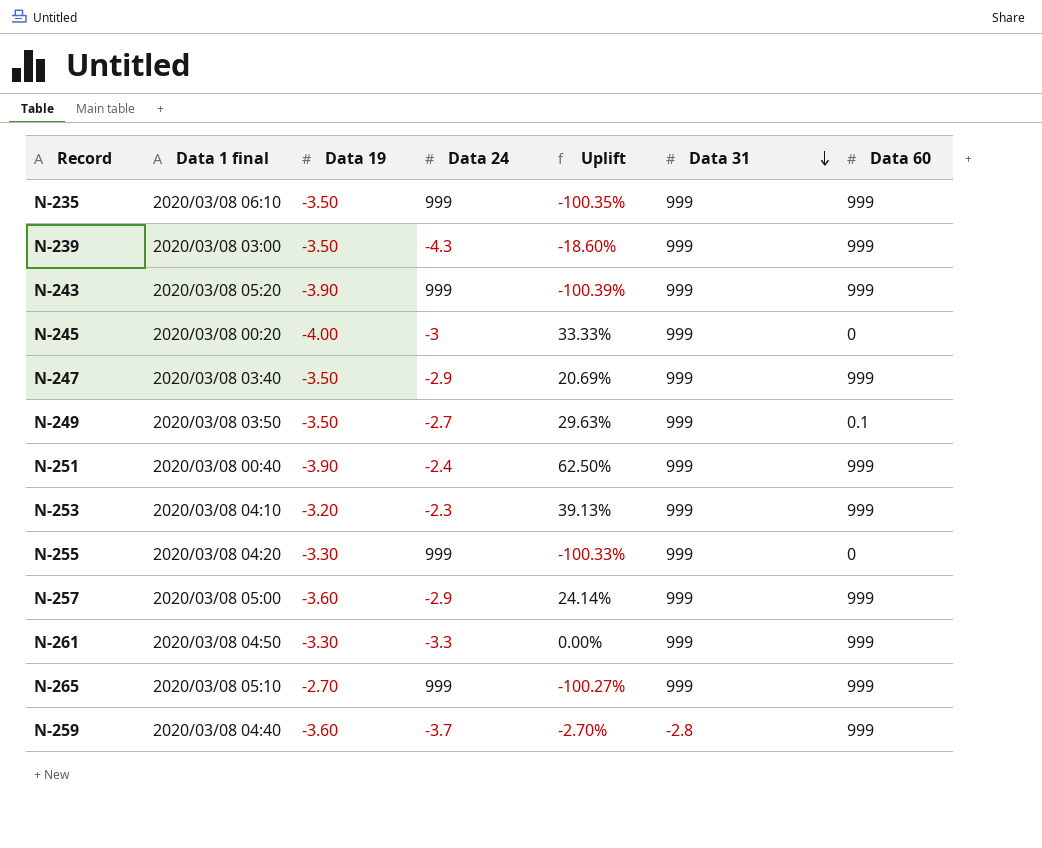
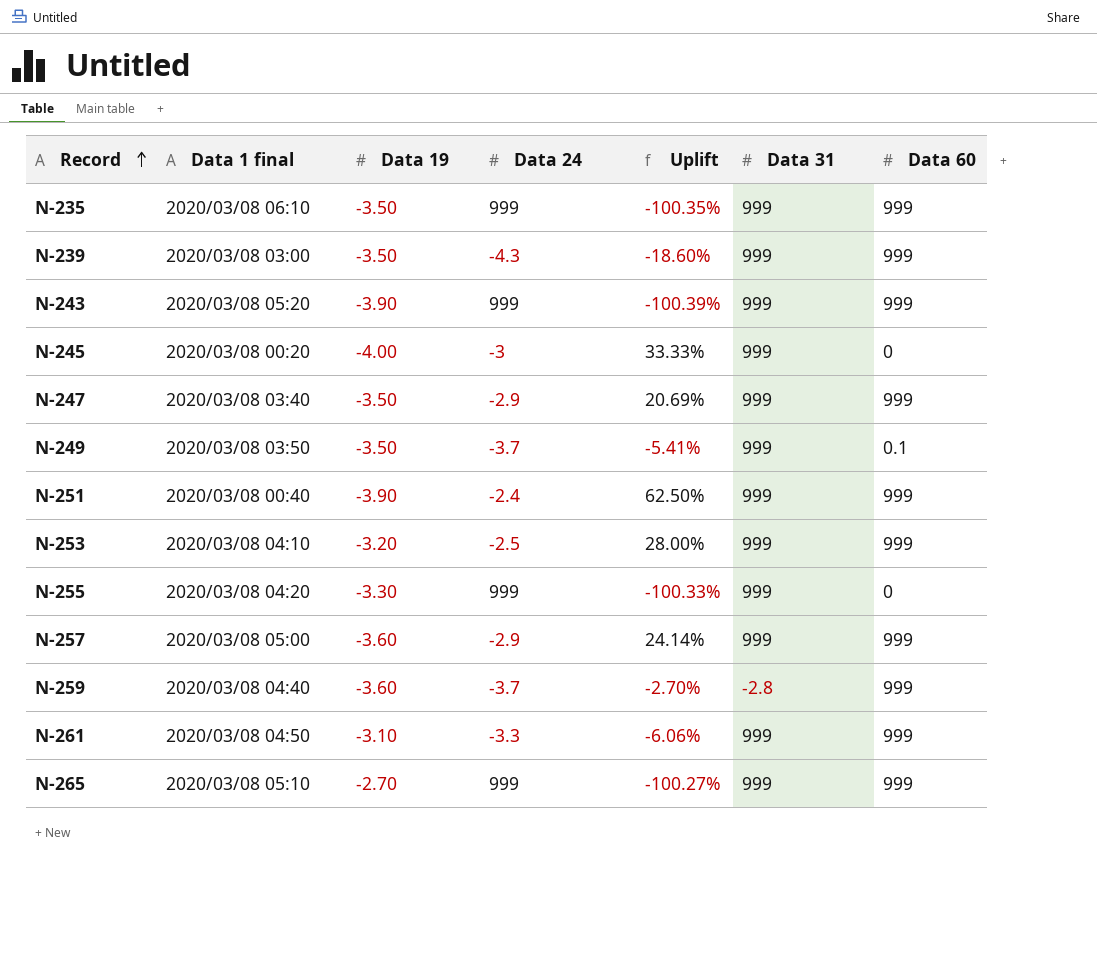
row order: Data 31 descending -> Record ascending
N-249 | Data 24: -2.7 -> -3.7
N-249 | Uplift: 29.63% -> -5.41%
N-253 | Data 24: -2.3 -> -2.5
N-253 | Uplift: 39.13% -> 28.00%
N-261 | Data 19: -3.30 -> -3.10
N-261 | Uplift: 0.00% -> -6.06%

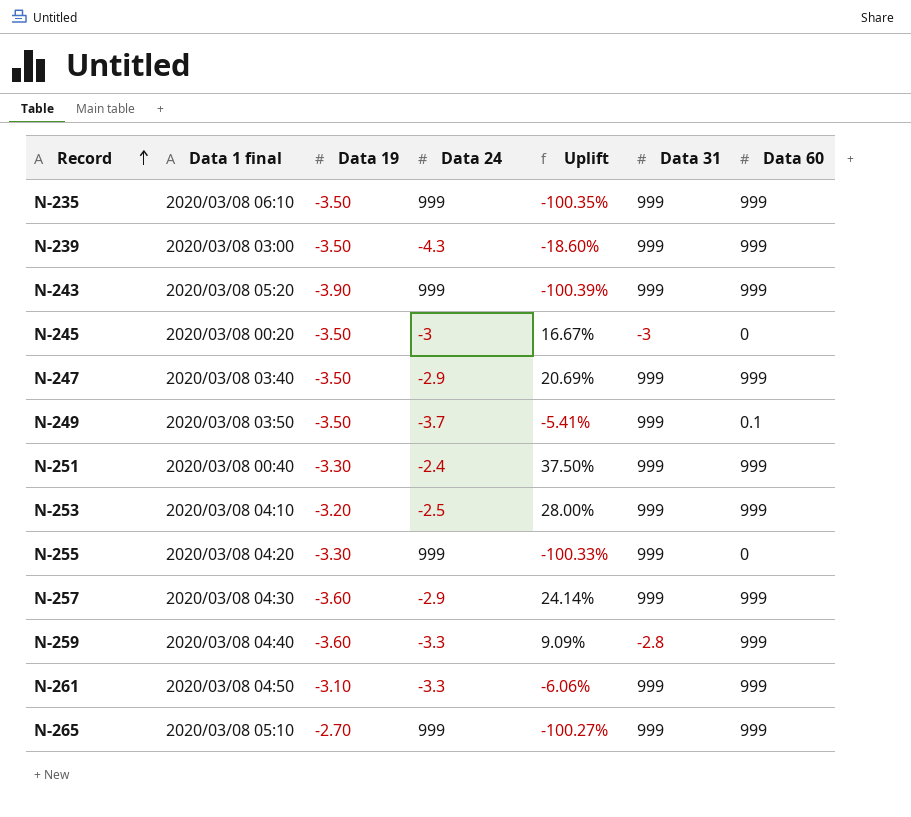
N-245 | Data 19: -4.00 -> -3.50
N-245 | Uplift: 33.33% -> 16.67%
N-245 | Data 31: 999 -> -3
N-251 | Data 19: -3.90 -> -3.30
N-251 | Uplift: 62.50% -> 37.50%
N-257 | Data 1 final: 2020/03/08 05:00 -> 2020/03/08 04:30
N-259 | Data 24: -3.7 -> -3.3
N-259 | Uplift: -2.70% -> 9.09%

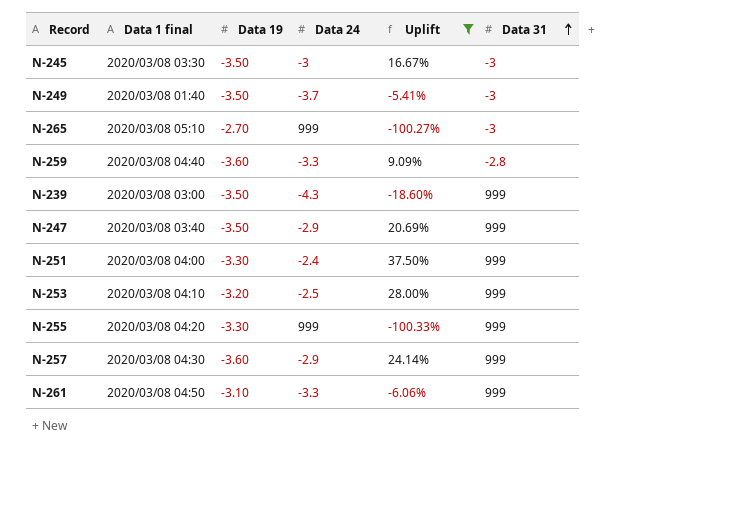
filter: none -> Uplift >= -100.33%
row order: Record ascending -> Data 31 ascending
column Data 60 | position: 7 -> none
N-245 | Data 1 final: 2020/03/08 00:20 -> 2020/03/08 03:30
N-249 | Data 1 final: 2020/03/08 03:50 -> 2020/03/08 01:40
N-249 | Data 31: 999 -> -3
N-265 | Data 31: 999 -> -3
N-251 | Data 1 final: 2020/03/08 00:40 -> 2020/03/08 04:00

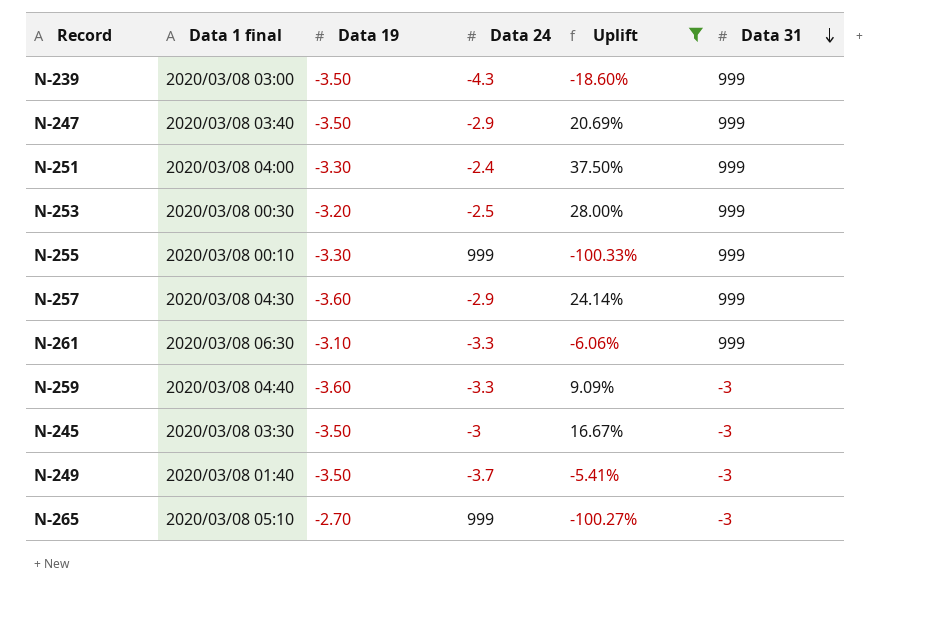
row order: Data 31 ascending -> Data 31 descending
N-253 | Data 1 final: 2020/03/08 04:10 -> 2020/03/08 00:30
N-255 | Data 1 final: 2020/03/08 04:20 -> 2020/03/08 00:10
N-261 | Data 1 final: 2020/03/08 04:50 -> 2020/03/08 06:30
N-259 | Data 31: -2.8 -> -3

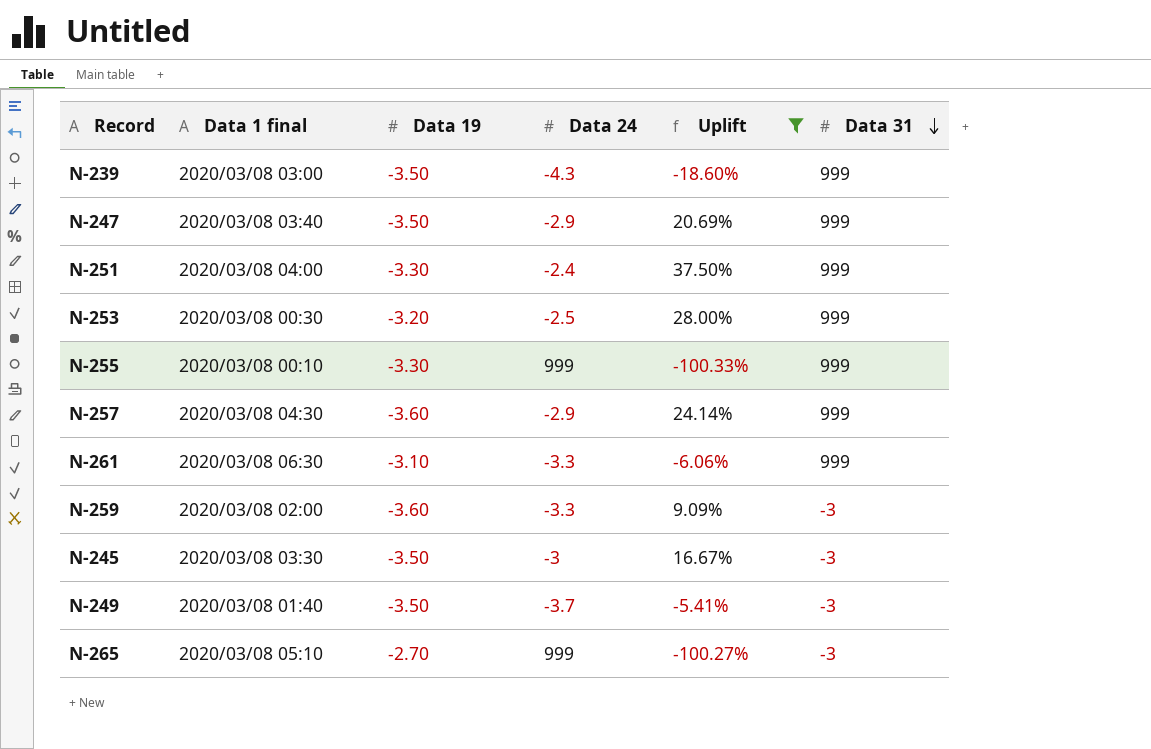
N-259 | Data 1 final: 2020/03/08 04:40 -> 2020/03/08 02:00

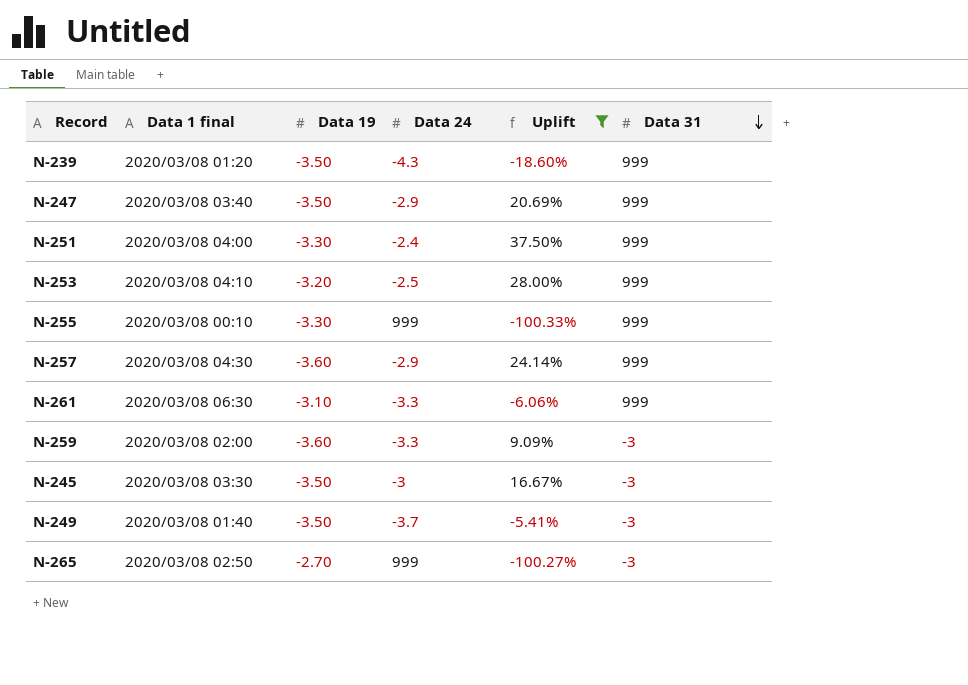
N-239 | Data 1 final: 2020/03/08 03:00 -> 2020/03/08 01:20
N-253 | Data 1 final: 2020/03/08 00:30 -> 2020/03/08 04:10
N-265 | Data 1 final: 2020/03/08 05:10 -> 2020/03/08 02:50

